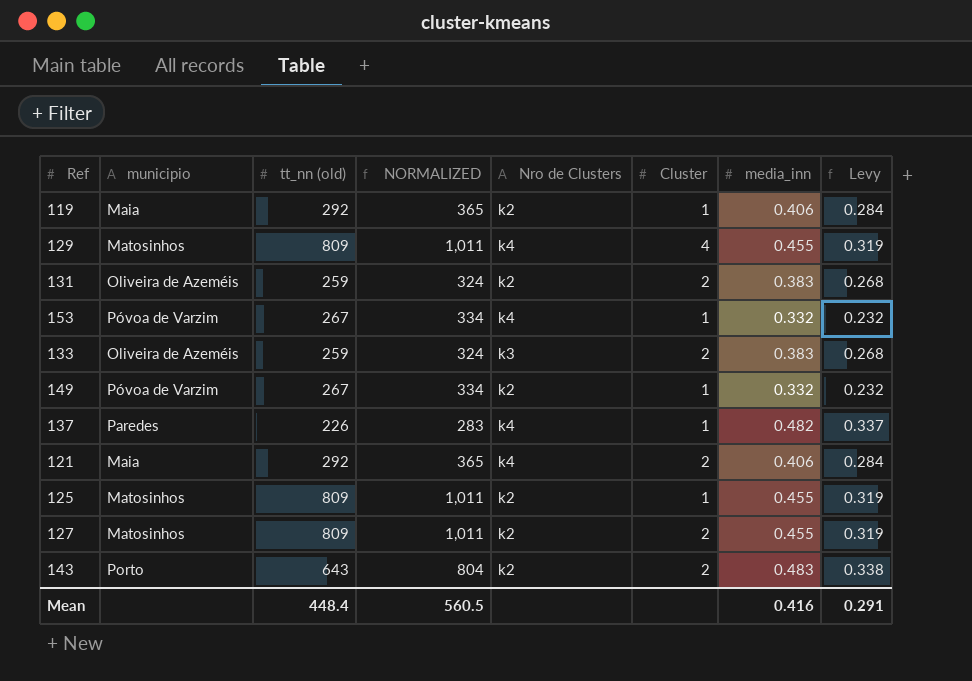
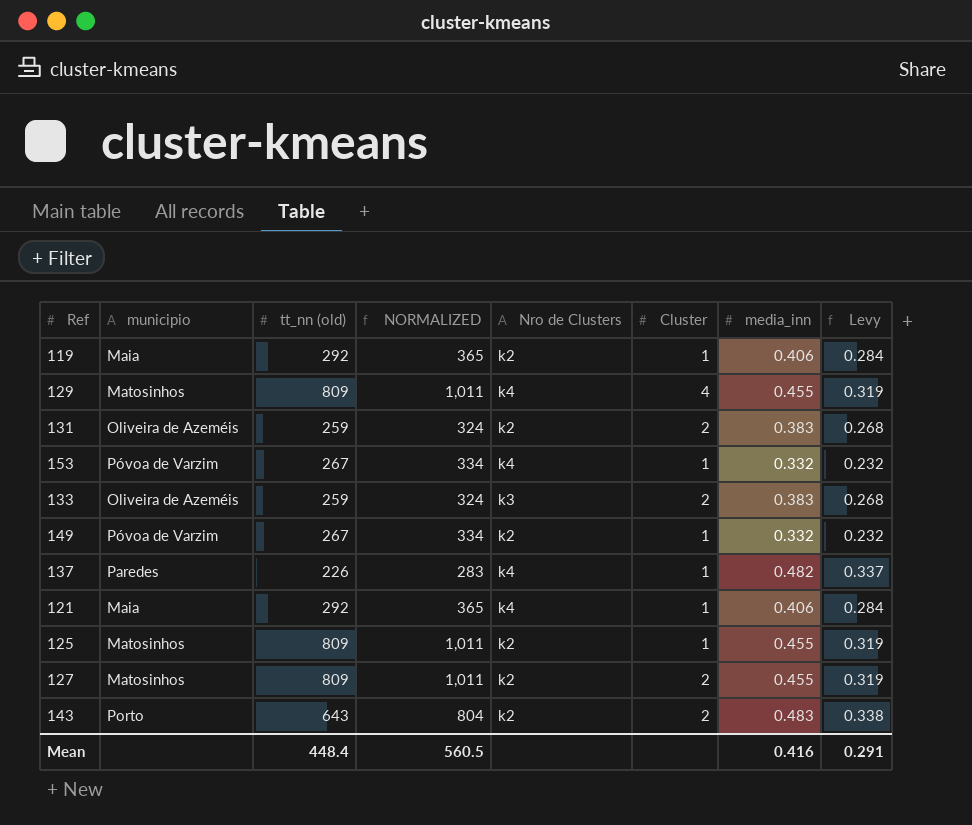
121 | Cluster: 2 -> 1

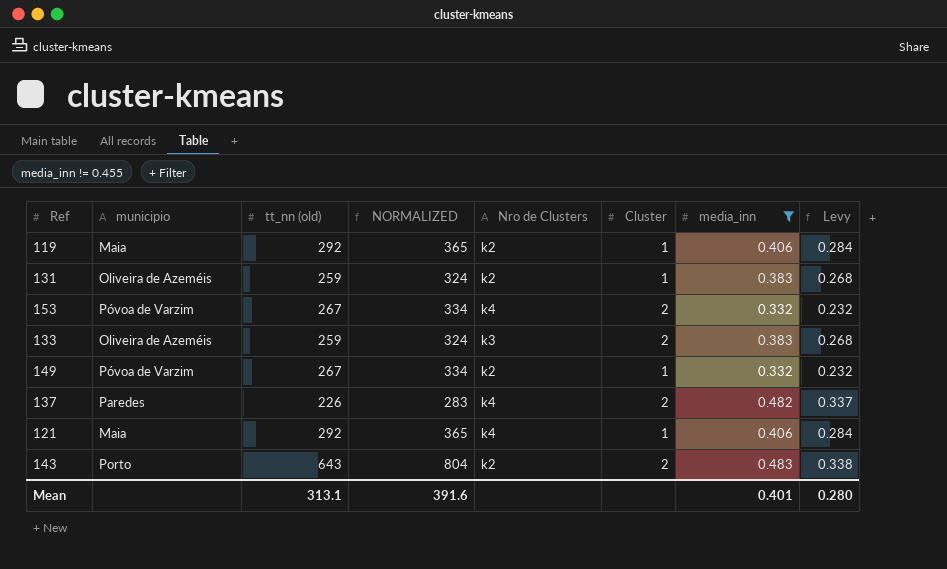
filter: none -> media_inn != 0.455
131 | Cluster: 2 -> 1
153 | Cluster: 1 -> 2
137 | Cluster: 1 -> 2
Mean | tt_nn (old): 448.4 -> 313.1
Mean | NORMALIZED: 560.5 -> 391.6
Mean | media_inn: 0.416 -> 0.401
Mean | Levy: 0.291 -> 0.280

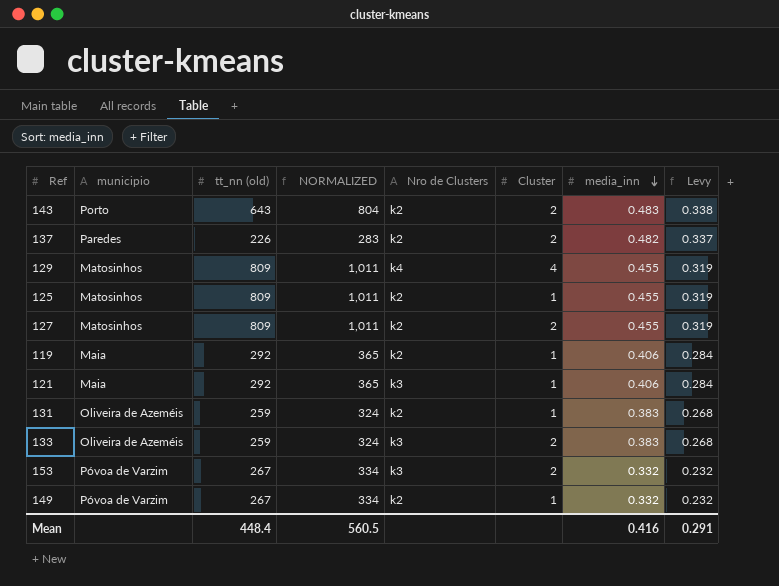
filter: media_inn != 0.455 -> none
row order: none -> media_inn descending
137 | Nro de Clusters: k4 -> k2
121 | Nro de Clusters: k4 -> k3
153 | Nro de Clusters: k4 -> k3
Mean | tt_nn (old): 313.1 -> 448.4
Mean | NORMALIZED: 391.6 -> 560.5
Mean | media_inn: 0.401 -> 0.416
Mean | Levy: 0.280 -> 0.291

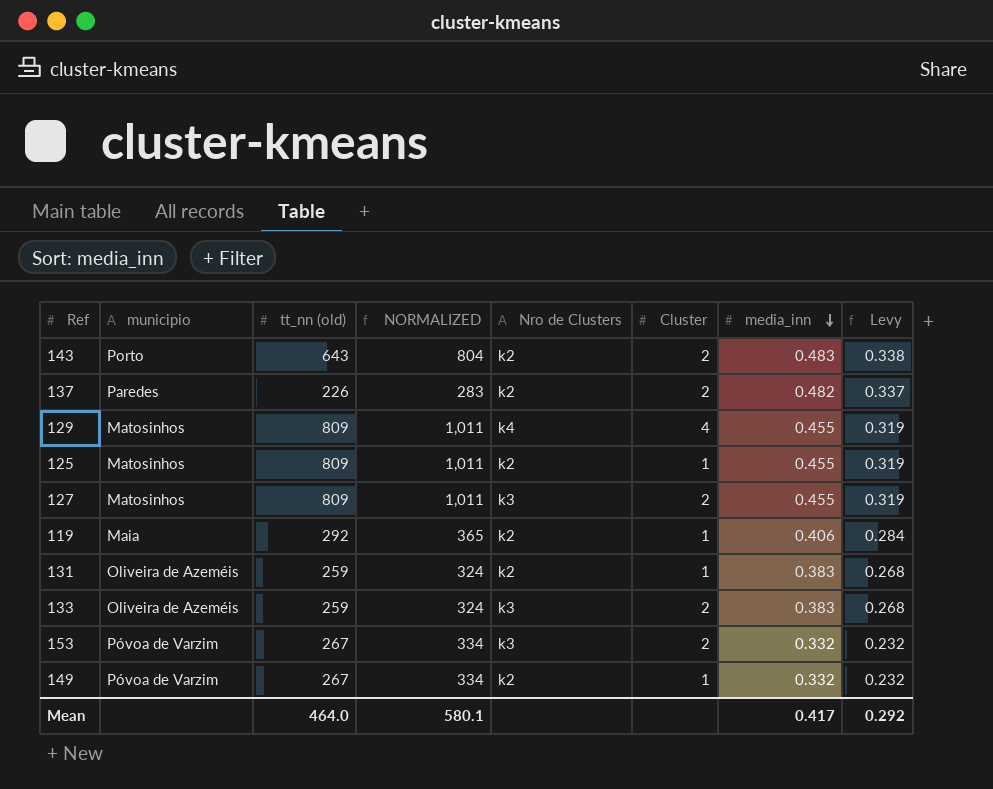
row 121: Maia | 292 | 365 | k3 | 1 | 0.406 | 0.284 -> none
127 | Nro de Clusters: k2 -> k3
Mean | tt_nn (old): 448.4 -> 464.0
Mean | NORMALIZED: 560.5 -> 580.1
Mean | media_inn: 0.416 -> 0.417
Mean | Levy: 0.291 -> 0.292

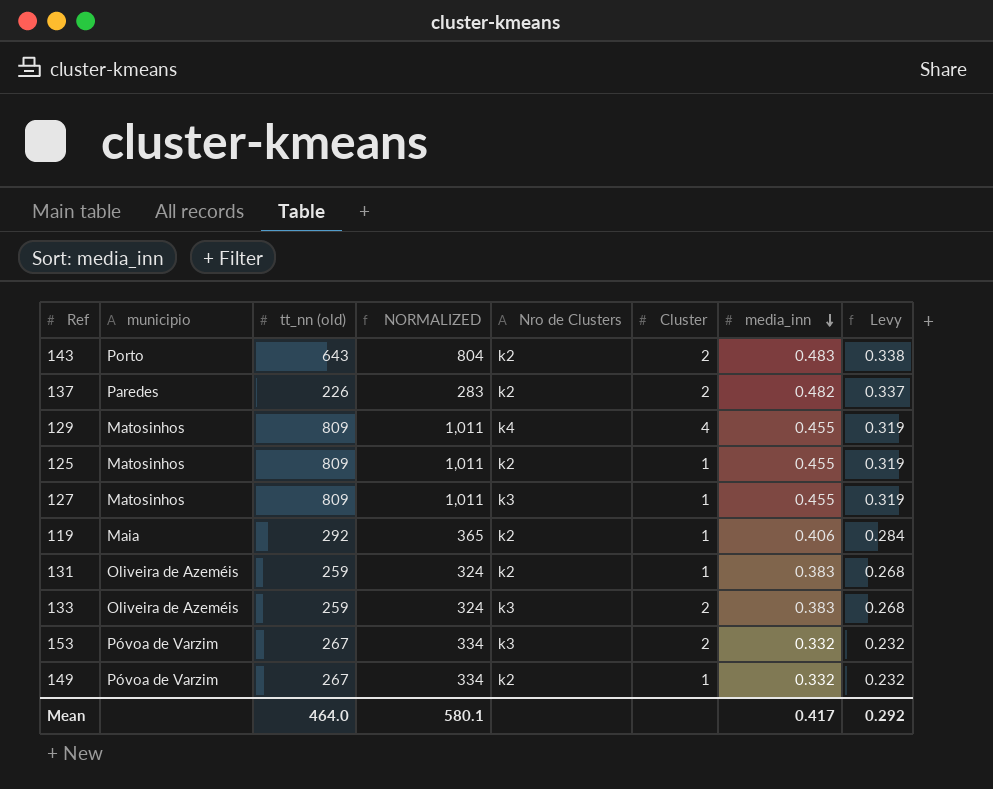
127 | Cluster: 2 -> 1

